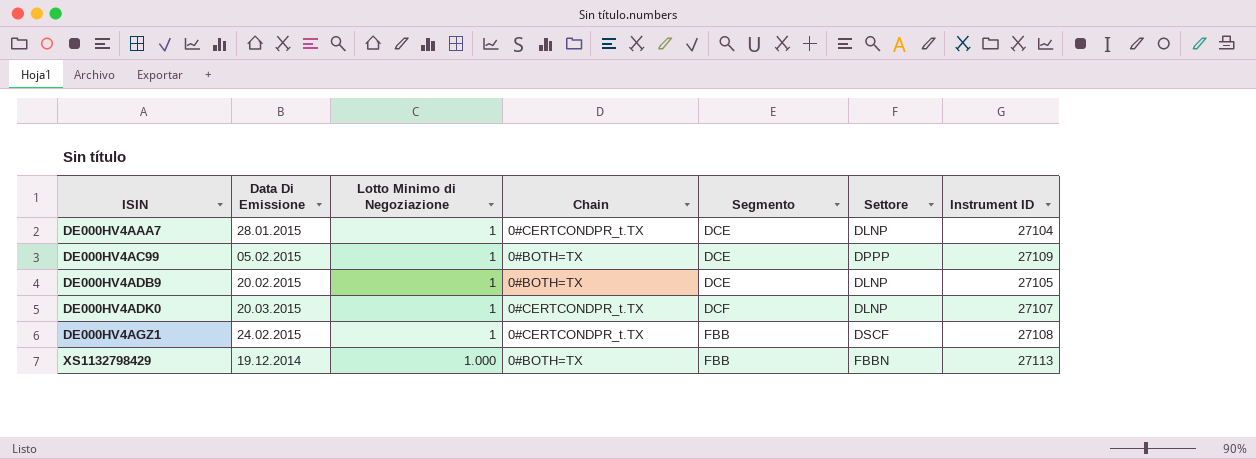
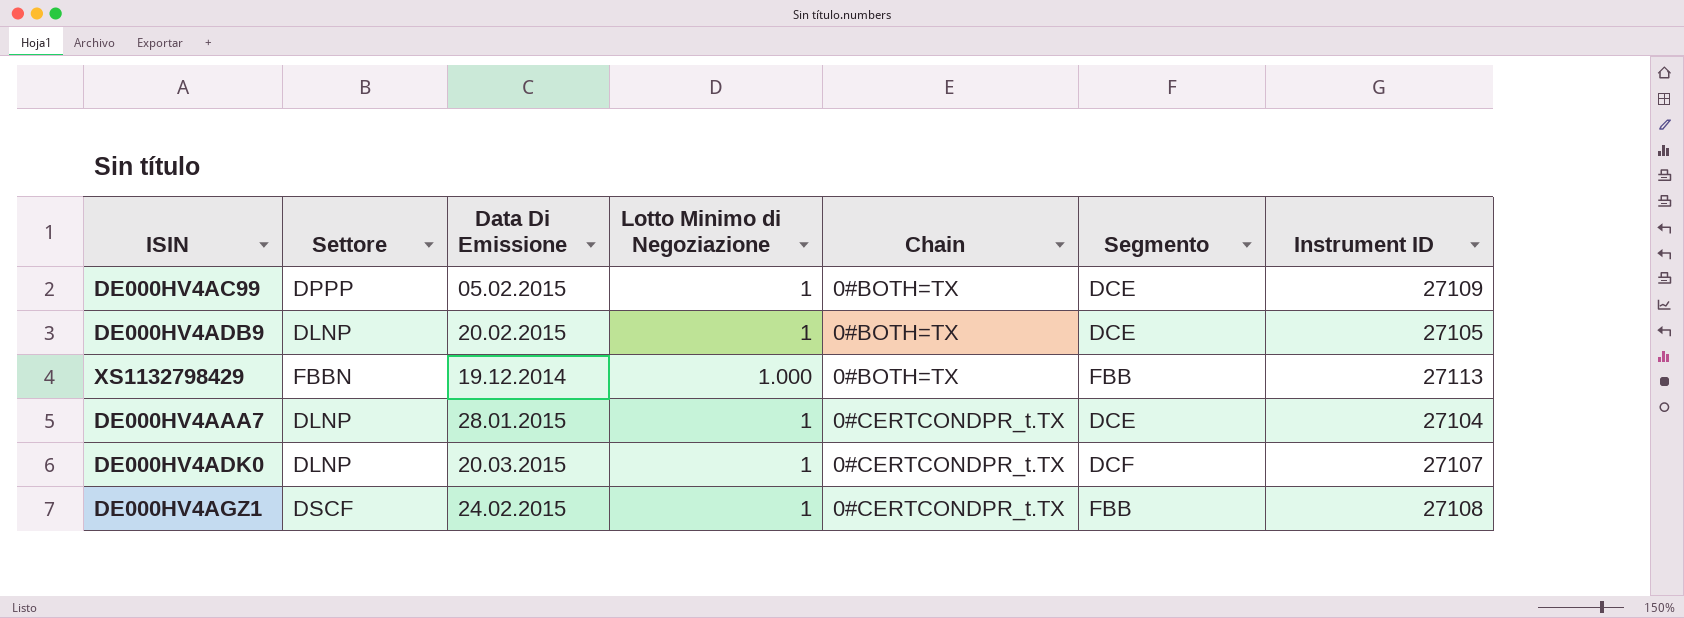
row order: ISIN ascending -> Chain ascending
column Settore | position: 6 -> 2

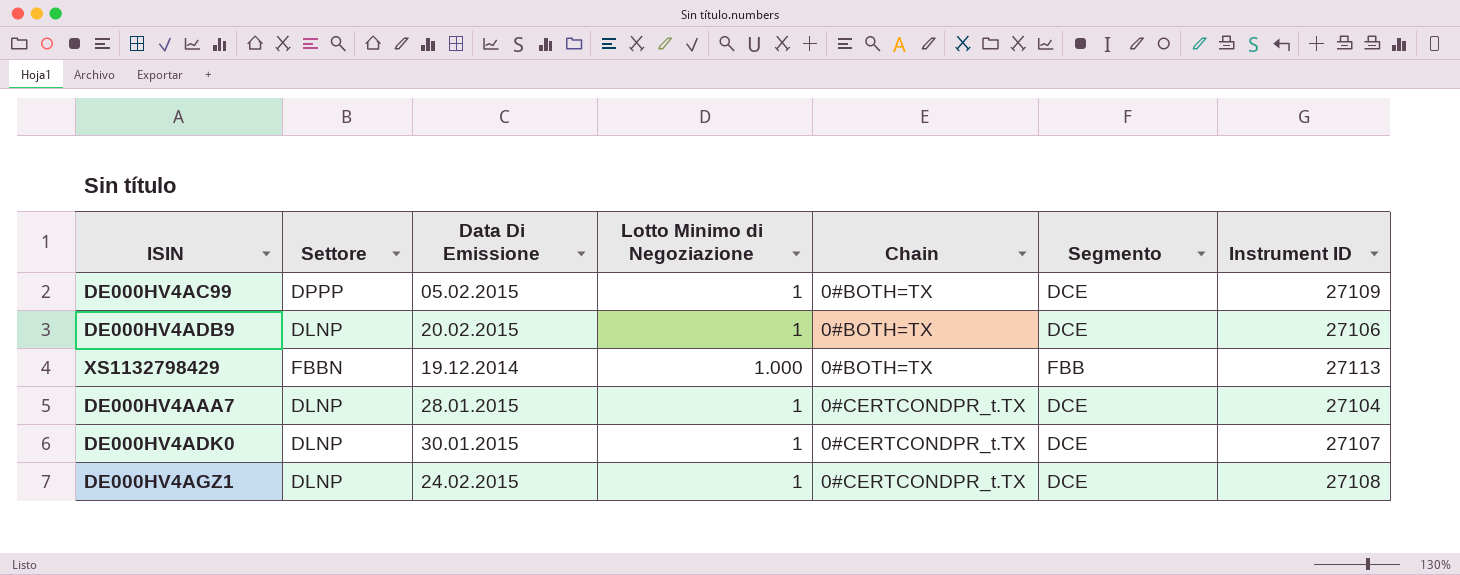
DE000HV4ADB9 | Instrument ID: 27105 -> 27106
DE000HV4ADK0 | Data Di Emissione: 20.03.2015 -> 30.01.2015
DE000HV4ADK0 | Segmento: DCF -> DCE
DE000HV4AGZ1 | Settore: DSCF -> DLNP
DE000HV4AGZ1 | Segmento: FBB -> DCE

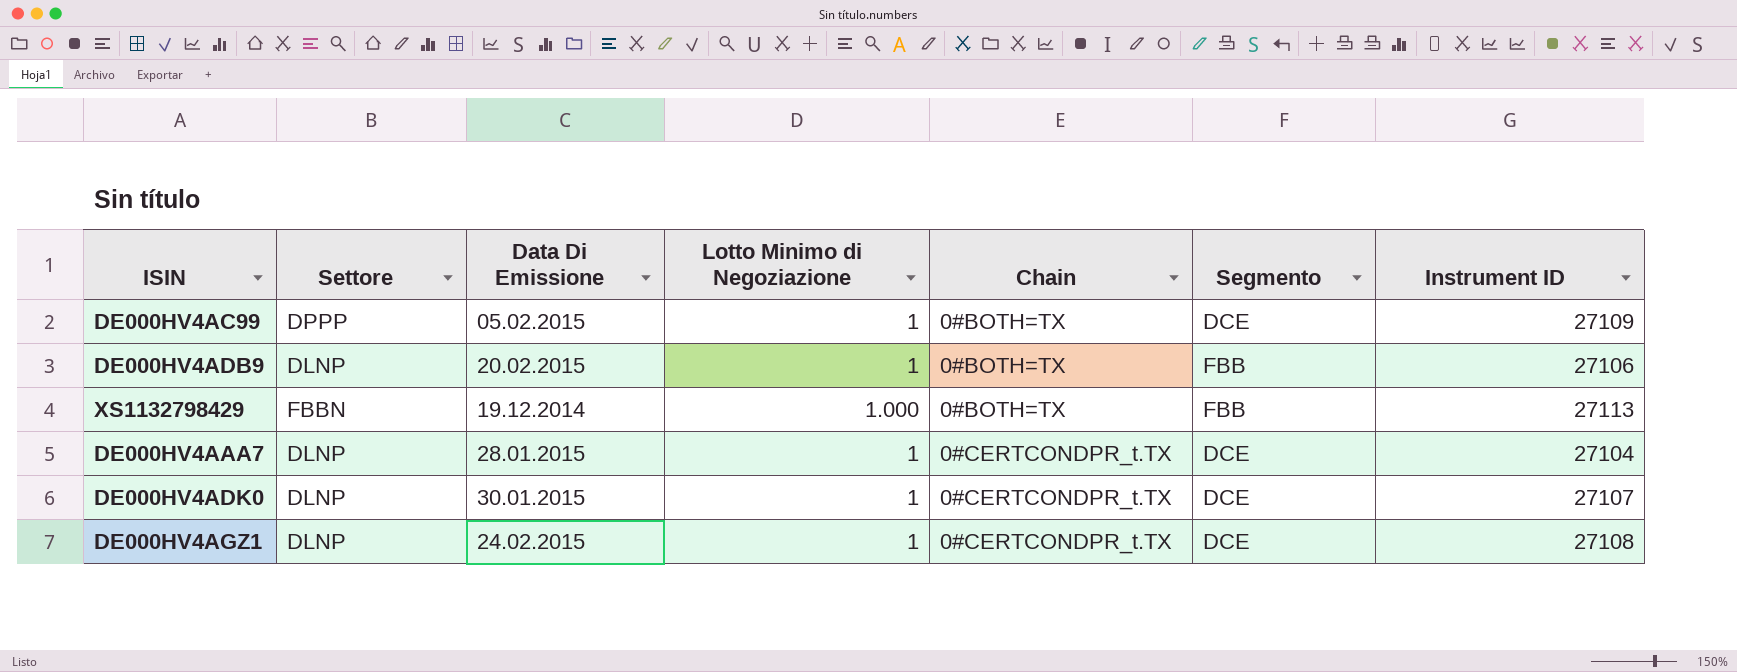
DE000HV4ADB9 | Segmento: DCE -> FBB

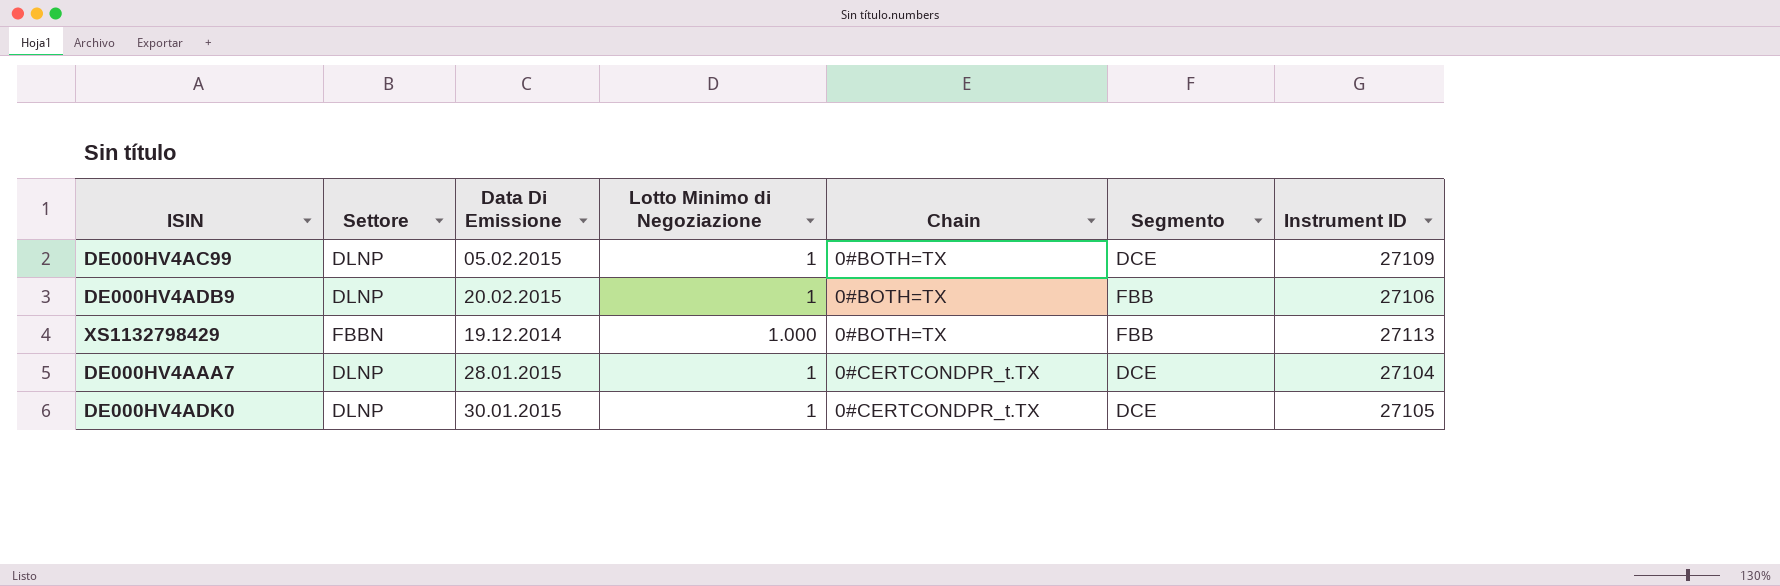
row DE000HV4AGZ1: DLNP | 24.02.2015 | 1 | 0#CERTCONDPR_t.TX | DCE | 27108 -> none
DE000HV4AC99 | Settore: DPPP -> DLNP
DE000HV4ADK0 | Instrument ID: 27107 -> 27105

